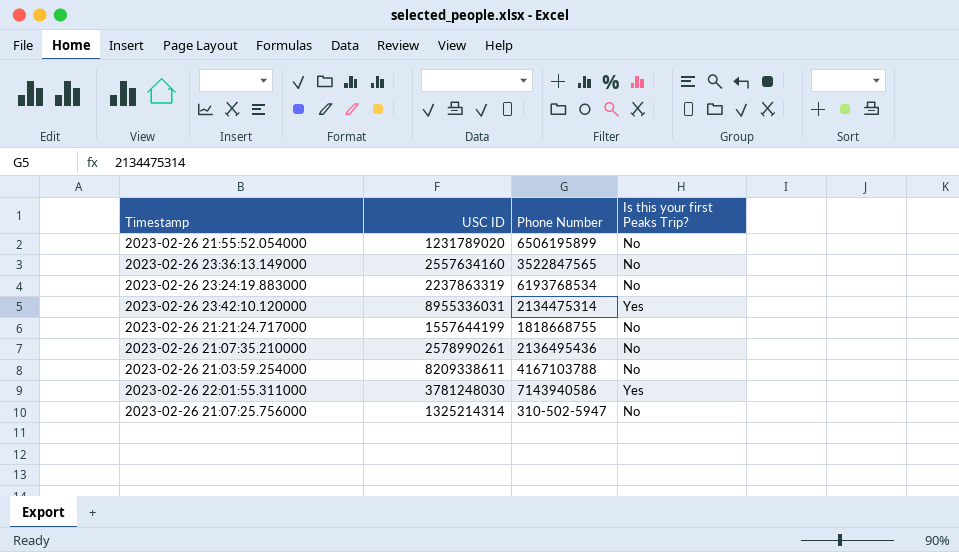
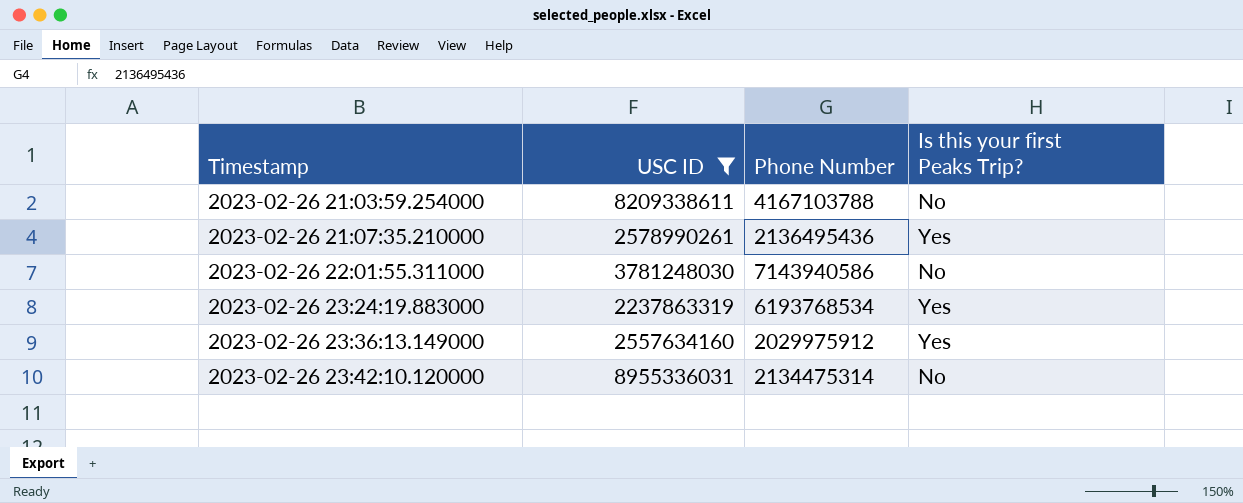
filter: none -> USC ID >= 2237863319
row order: none -> Timestamp ascending
2023-02-26 21:07:35.210000 | Is this your first Peaks Trip?: No -> Yes
2023-02-26 22:01:55.311000 | Is this your first Peaks Trip?: Yes -> No
2023-02-26 23:24:19.883000 | Is this your first Peaks Trip?: No -> Yes
2023-02-26 23:36:13.149000 | Phone Number: 3522847565 -> 2029975912
2023-02-26 23:36:13.149000 | Is this your first Peaks Trip?: No -> Yes
2023-02-26 23:42:10.120000 | Is this your first Peaks Trip?: Yes -> No

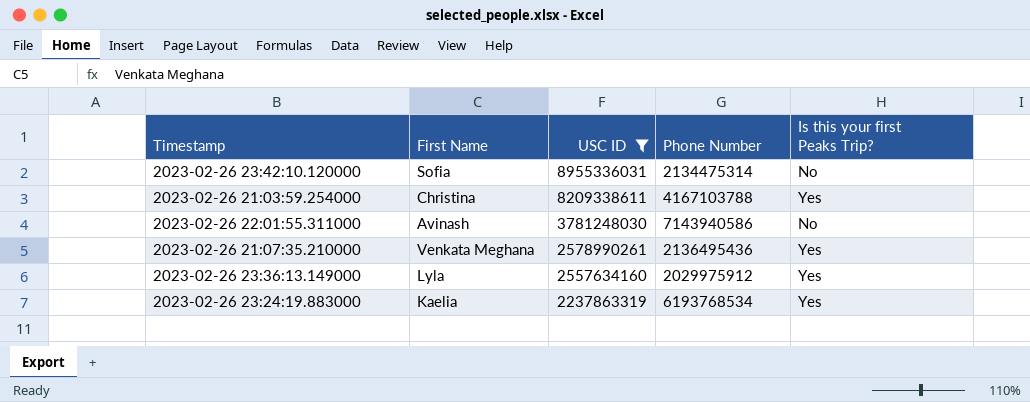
row order: Timestamp ascending -> USC ID descending
column First Name | position: none -> 2
2023-02-26 21:03:59.254000 | Is this your first Peaks Trip?: No -> Yes

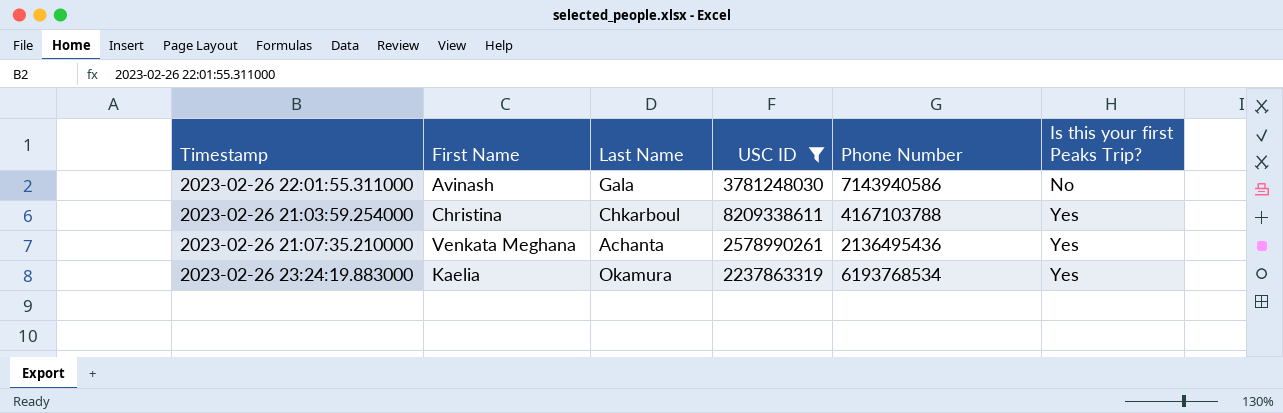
row order: USC ID descending -> Is this your first Peaks Trip? ascending
column Last Name | position: none -> 3
row 2023-02-26 23:42:10.120000: Sofia | 8955336031 | 2134475314 | No -> none
row 2023-02-26 23:36:13.149000: Lyla | 2557634160 | 2029975912 | Yes -> none

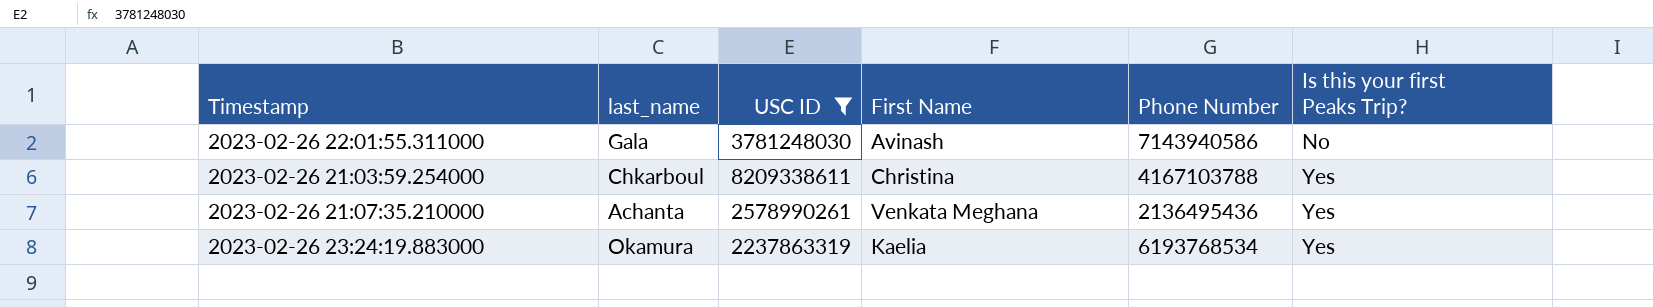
column name: Last Name -> last_name
column First Name | position: 2 -> 4

